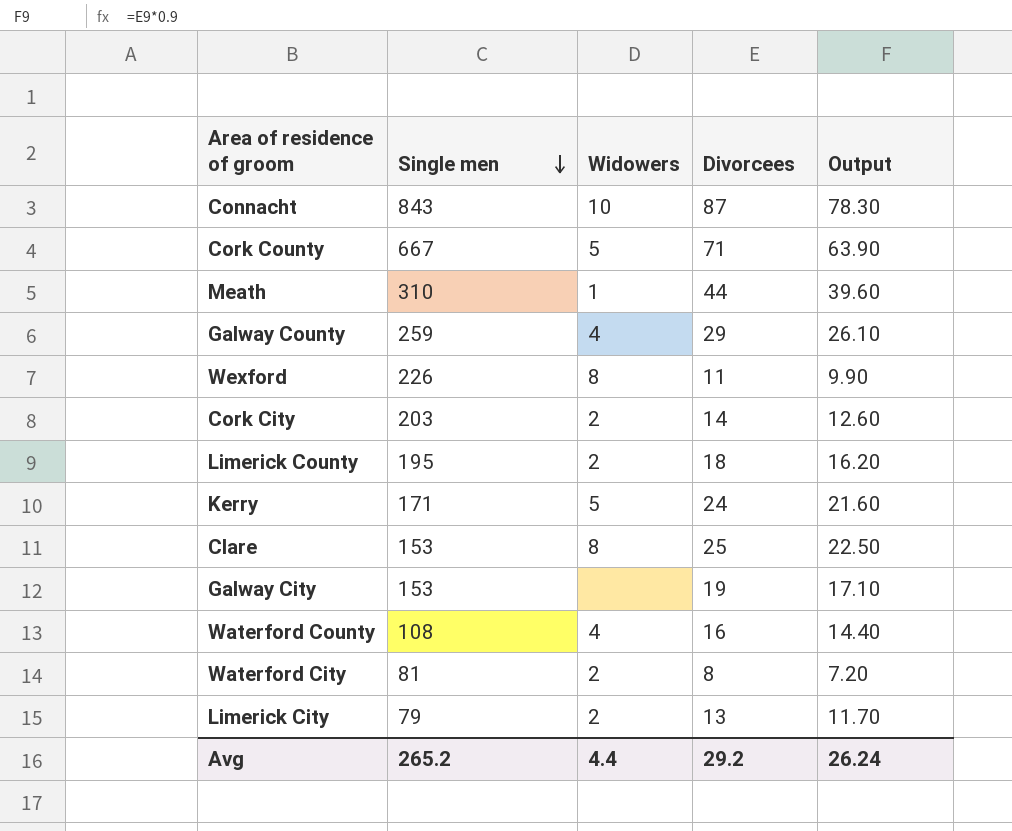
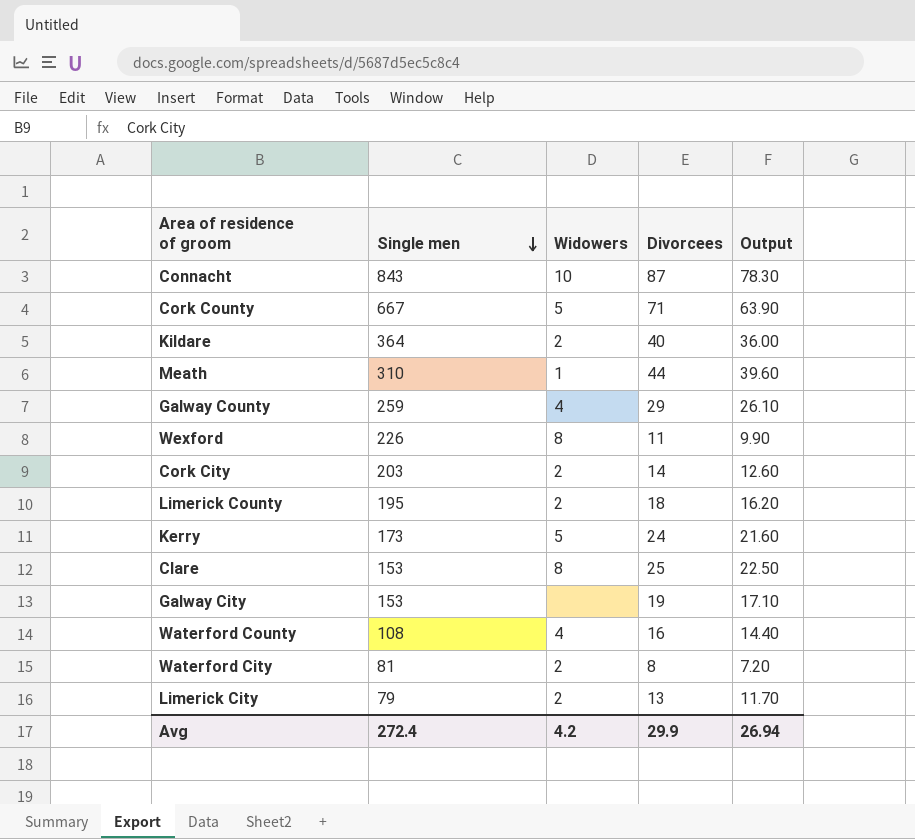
row Kildare: none -> 364 | 2 | 40 | 36.00
Kerry | Single men: 171 -> 173
Avg | Single men: 265.2 -> 272.4
Avg | Widowers: 4.4 -> 4.2
Avg | Divorcees: 29.2 -> 29.9
Avg | Output: 26.24 -> 26.94

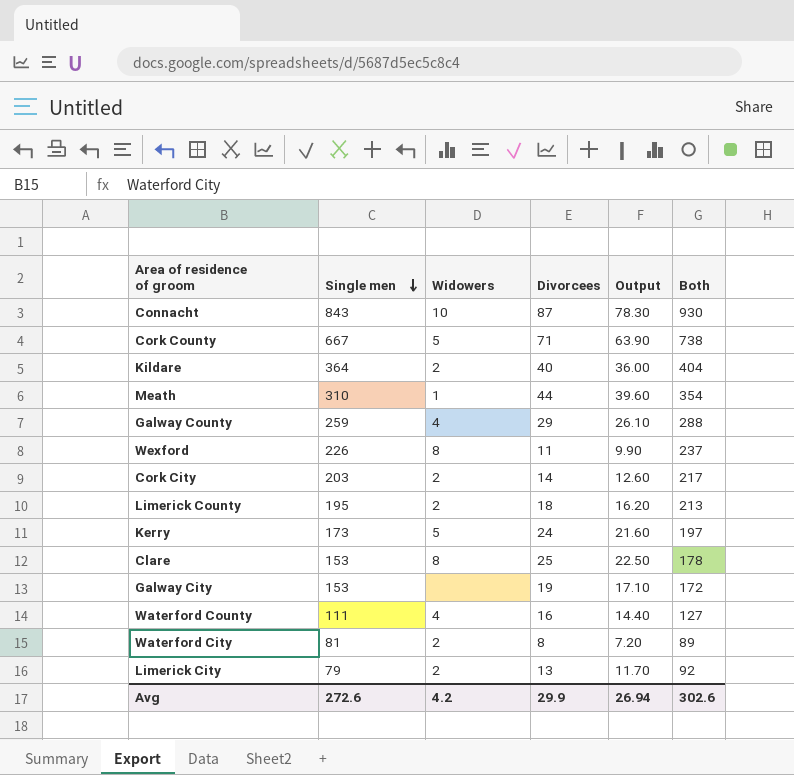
column Both | formula: none -> [Single men] + [Divorcees]
Waterford County | Single men: 108 -> 111
Avg | Single men: 272.4 -> 272.6

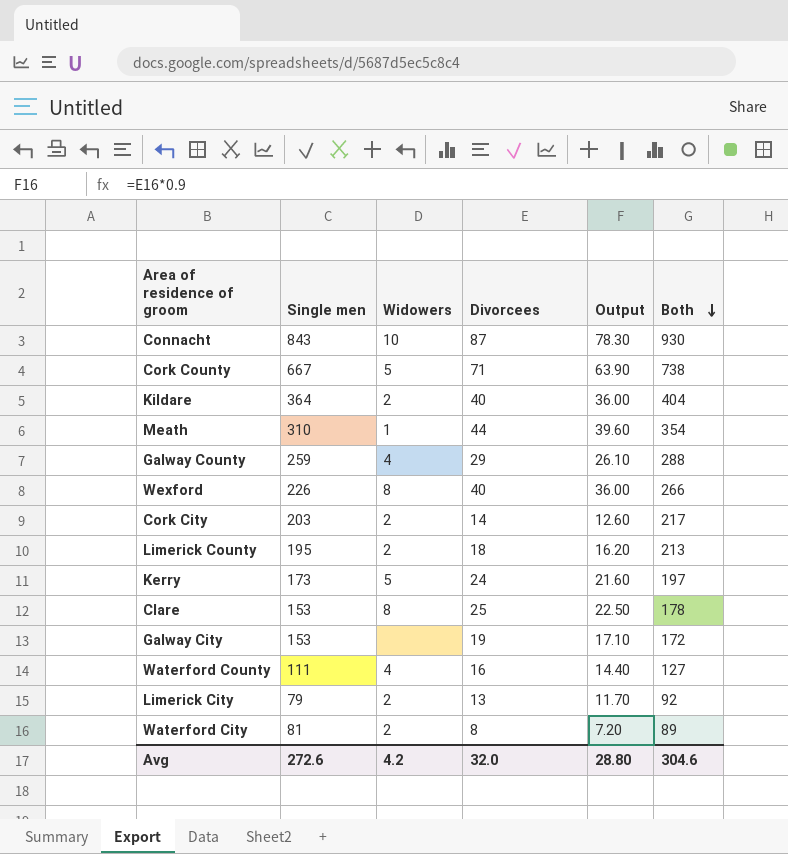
row order: Single men descending -> Both descending
Wexford | Divorcees: 11 -> 40
Wexford | Output: 9.90 -> 36.00
Wexford | Both: 237 -> 266
Avg | Divorcees: 29.9 -> 32.0
Avg | Output: 26.94 -> 28.80
Avg | Both: 302.6 -> 304.6

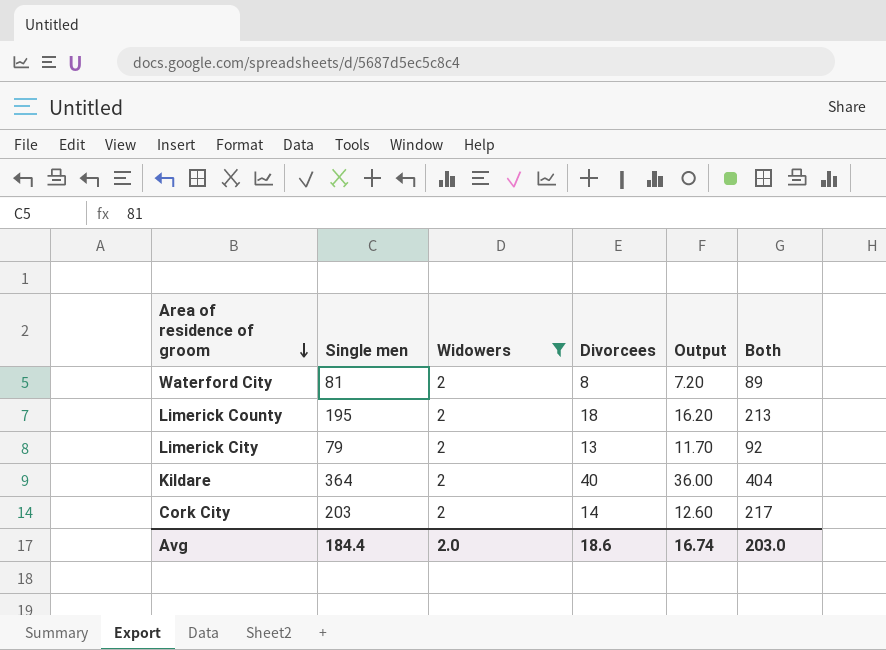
filter: none -> Widowers = 2
row order: Both descending -> Area of residence of groom descending
Avg | Single men: 272.6 -> 184.4
Avg | Widowers: 4.2 -> 2.0
Avg | Divorcees: 32.0 -> 18.6
Avg | Output: 28.80 -> 16.74
Avg | Both: 304.6 -> 203.0

